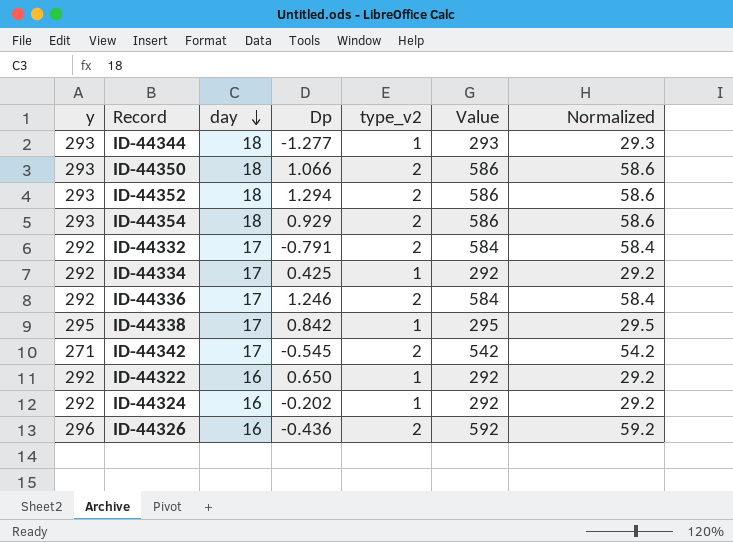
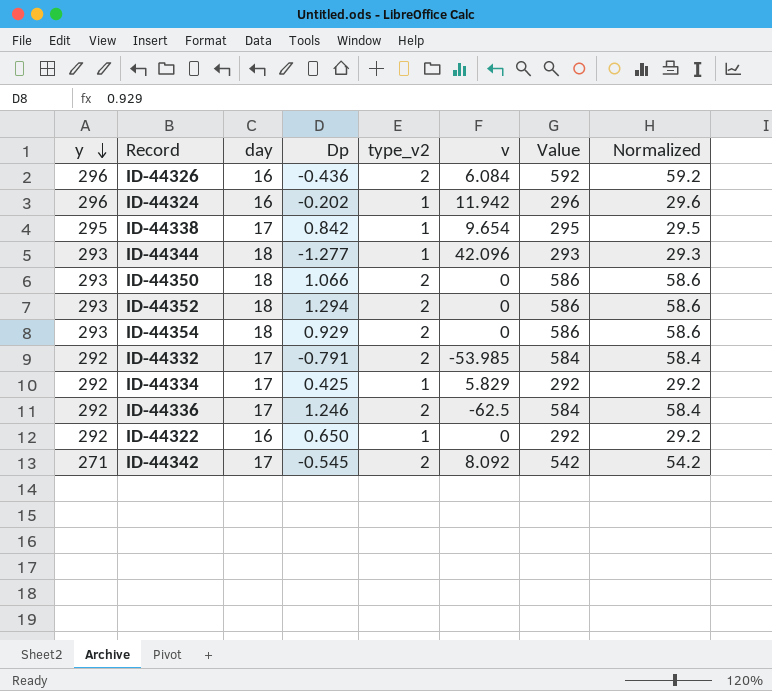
row order: day descending -> y descending
column v | position: none -> 6
ID-44324 | y: 292 -> 296
ID-44324 | Value: 292 -> 296
ID-44324 | Normalized: 29.2 -> 29.6

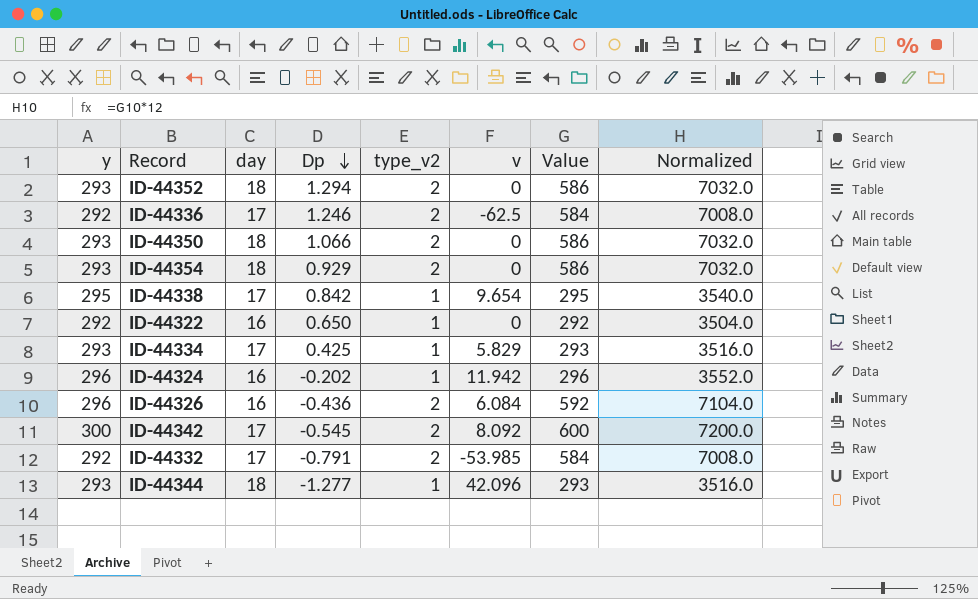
row order: y descending -> Dp descending
column Normalized | formula: [Value] * 0.1 -> [Value] * 12
ID-44334 | y: 292 -> 293
ID-44334 | Value: 292 -> 293
ID-44342 | y: 271 -> 300
ID-44342 | Value: 542 -> 600

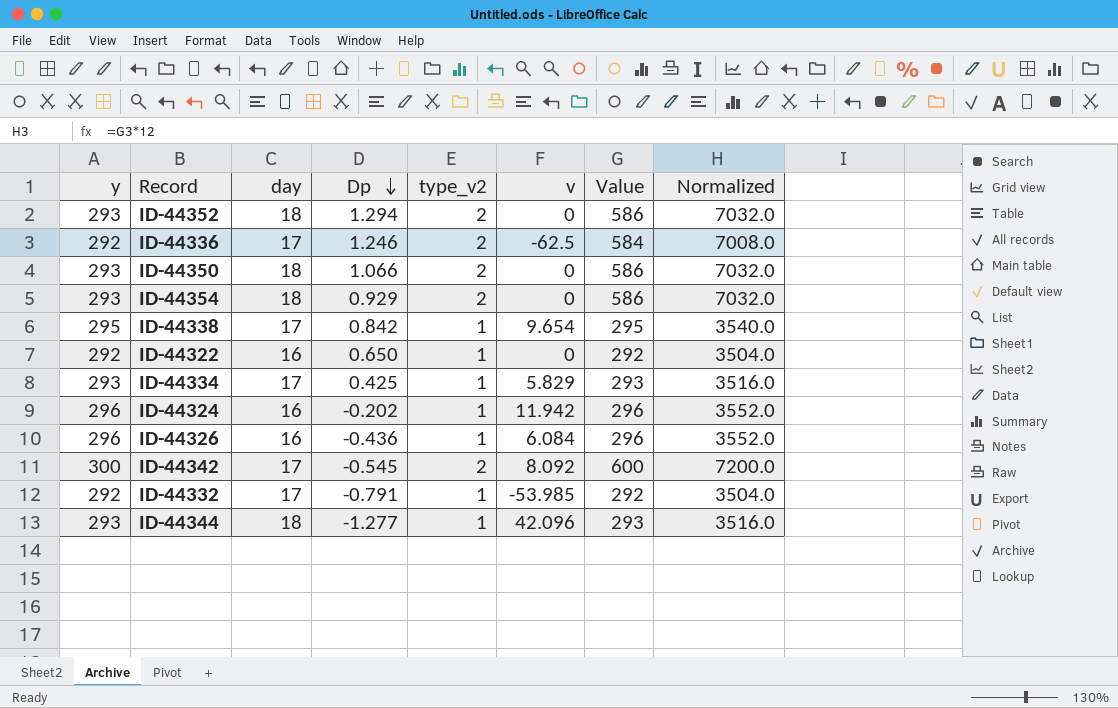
ID-44326 | type_v2: 2 -> 1
ID-44326 | Value: 592 -> 296
ID-44326 | Normalized: 7104.0 -> 3552.0
ID-44332 | type_v2: 2 -> 1
ID-44332 | Value: 584 -> 292
ID-44332 | Normalized: 7008.0 -> 3504.0

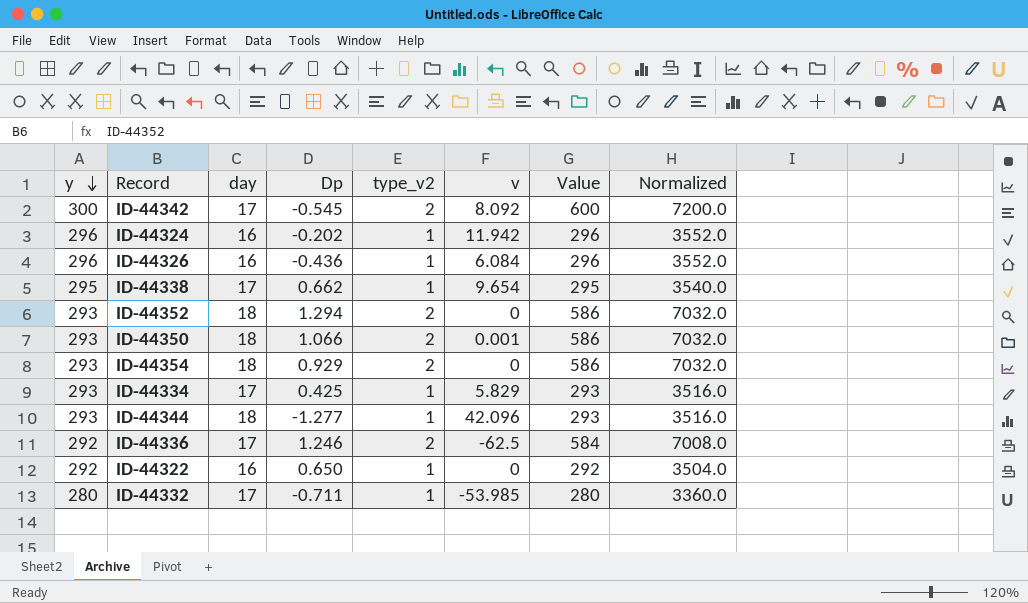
row order: Dp descending -> y descending
ID-44338 | Dp: 0.842 -> 0.662
ID-44350 | v: 0 -> 0.001
ID-44332 | y: 292 -> 280
ID-44332 | Dp: -0.791 -> -0.711
ID-44332 | Value: 292 -> 280
ID-44332 | Normalized: 3504.0 -> 3360.0

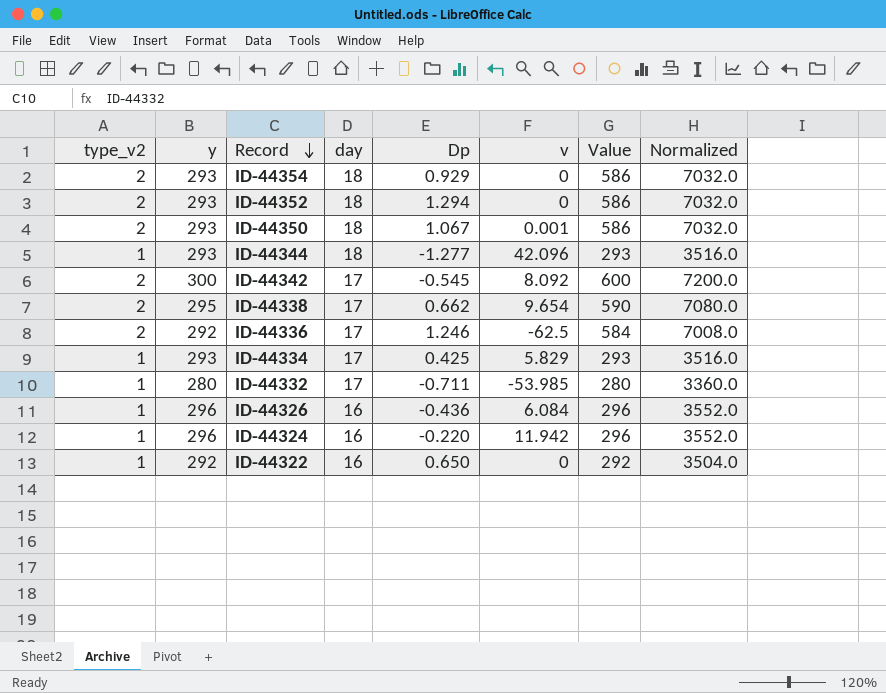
row order: y descending -> Record descending
column type_v2 | position: 5 -> 1
ID-44350 | Dp: 1.066 -> 1.067
ID-44338 | type_v2: 1 -> 2
ID-44338 | Value: 295 -> 590
ID-44338 | Normalized: 3540.0 -> 7080.0
ID-44324 | Dp: -0.202 -> -0.220

